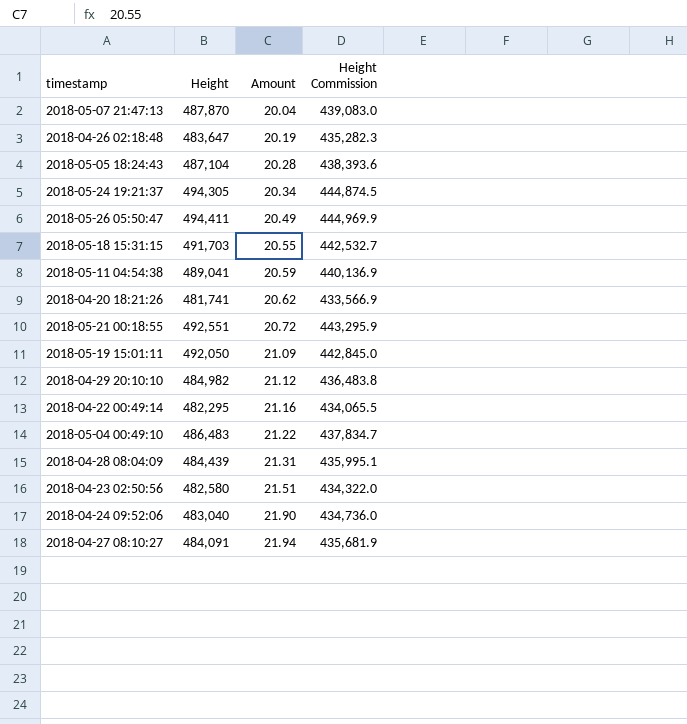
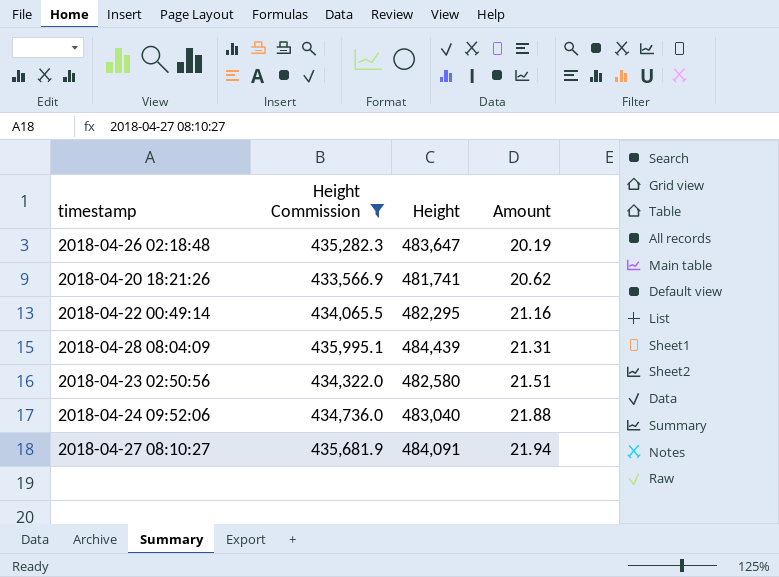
filter: none -> Height Commission <= 435,995.1
column Height Commission | position: 4 -> 2
2018-04-24 09:52:06 | Amount: 21.90 -> 21.88

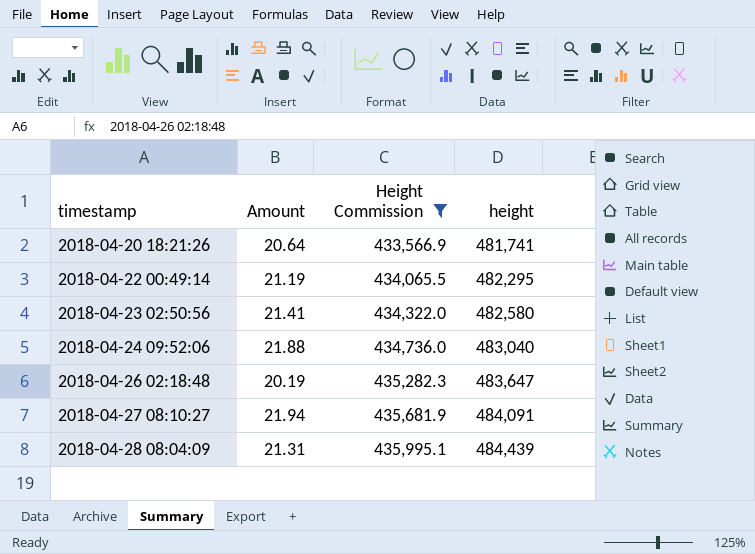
row order: Amount ascending -> timestamp ascending
column Amount | position: 4 -> 2
column name: Height -> height
2018-04-20 18:21:26 | Amount: 20.62 -> 20.64
2018-04-22 00:49:14 | Amount: 21.16 -> 21.19
2018-04-23 02:50:56 | Amount: 21.51 -> 21.41

